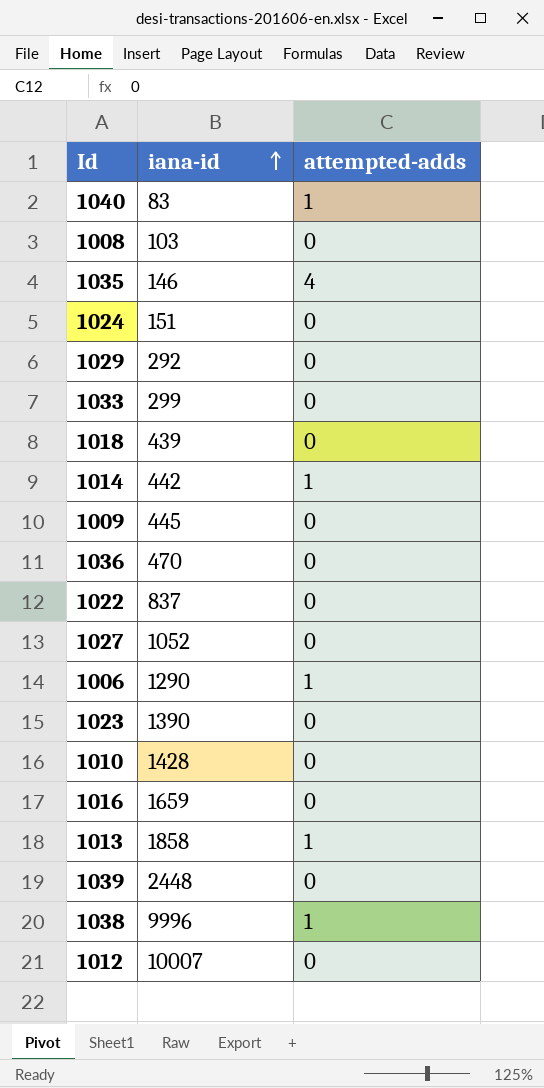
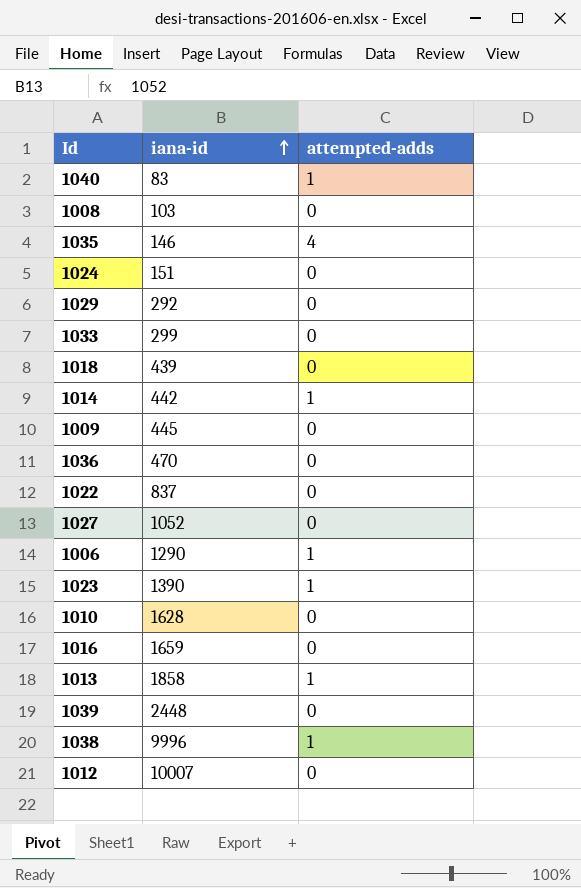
1023 | attempted-adds: 0 -> 1
1010 | iana-id: 1428 -> 1628

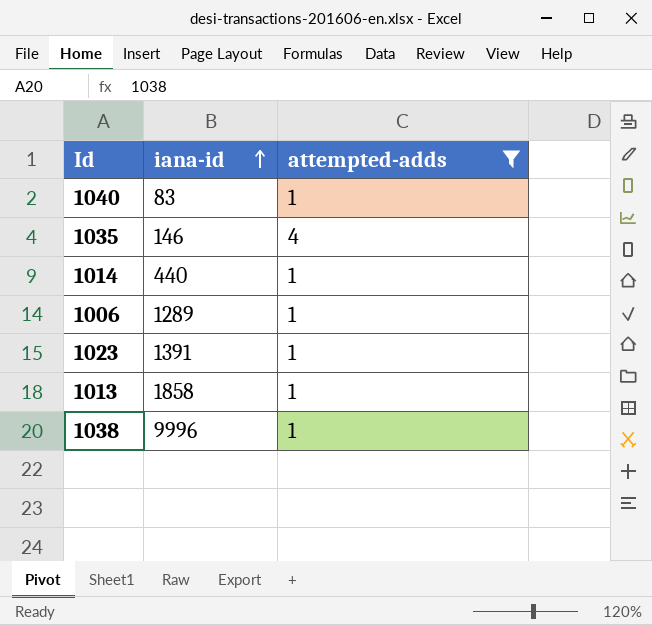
filter: none -> attempted-adds != 0
1014 | iana-id: 442 -> 440
1006 | iana-id: 1290 -> 1289
1023 | iana-id: 1390 -> 1391

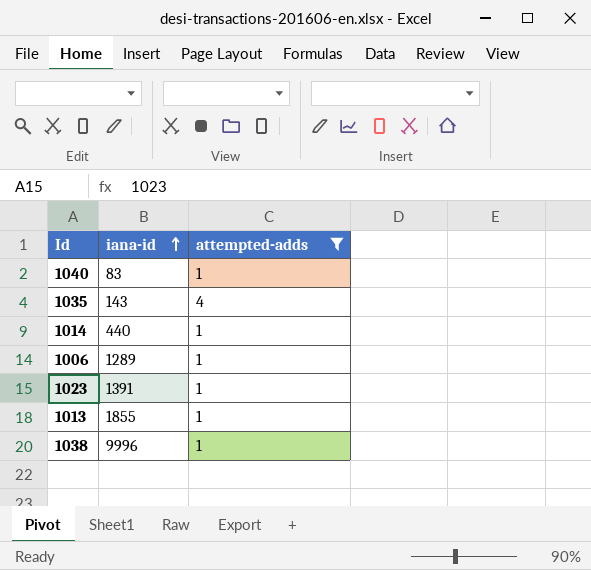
1035 | iana-id: 146 -> 143
1013 | iana-id: 1858 -> 1855

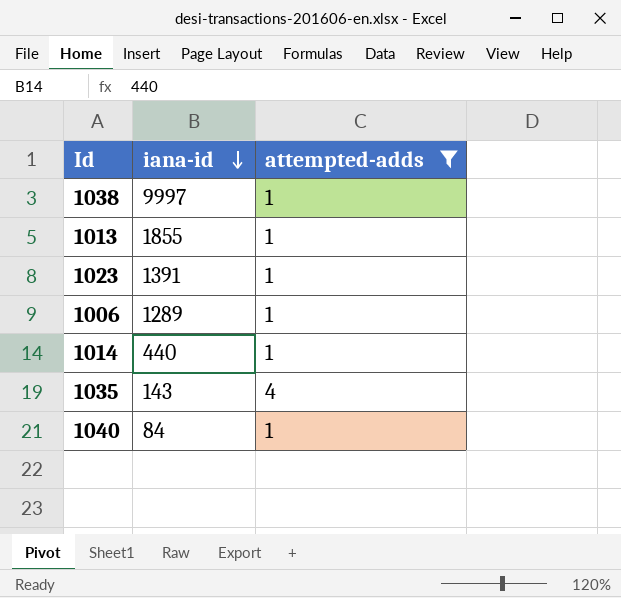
row order: iana-id ascending -> iana-id descending
1038 | iana-id: 9996 -> 9997
1040 | iana-id: 83 -> 84

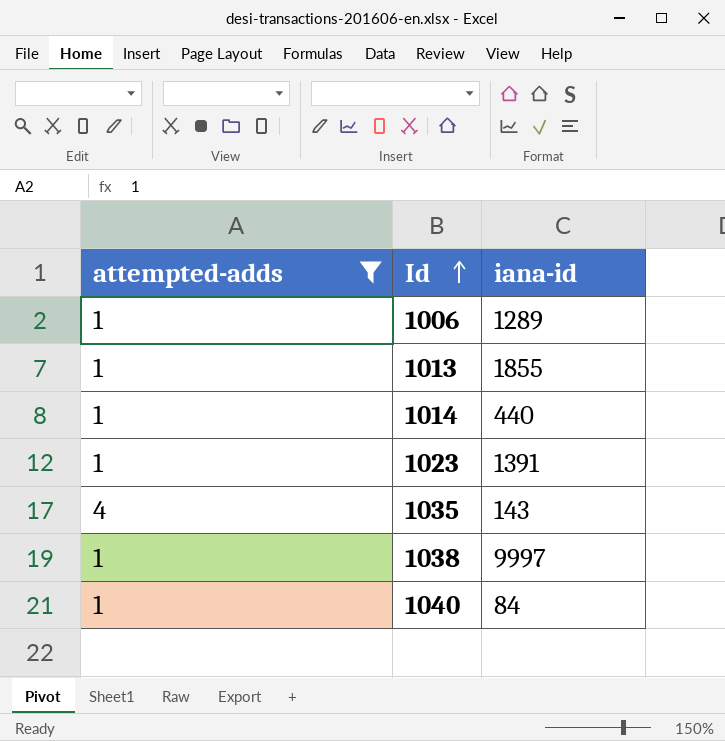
row order: iana-id descending -> Id ascending
column attempted-adds | position: 3 -> 1

